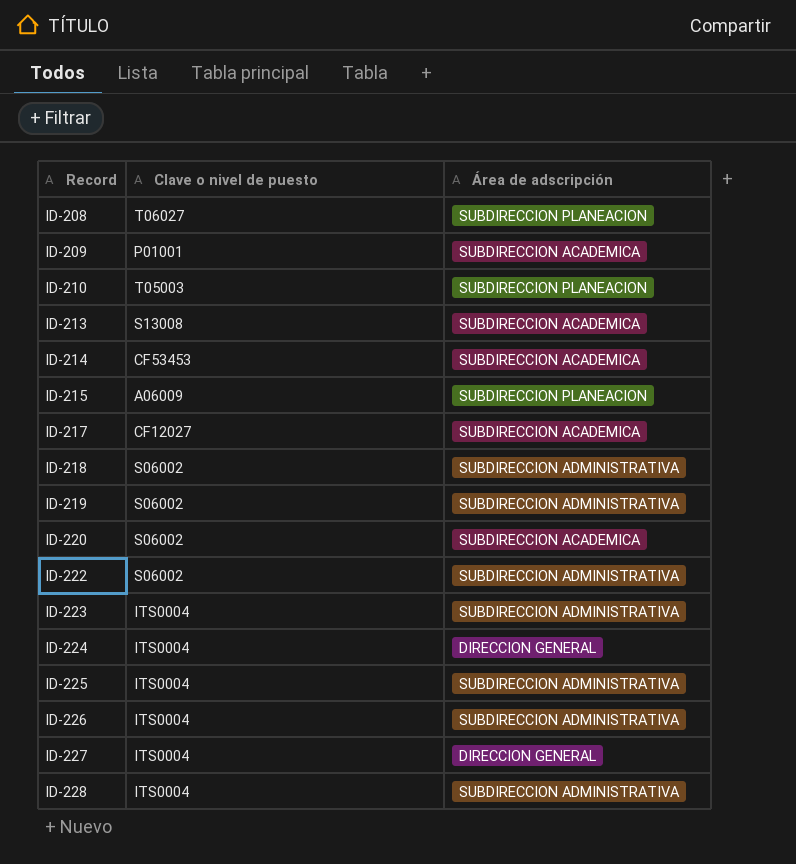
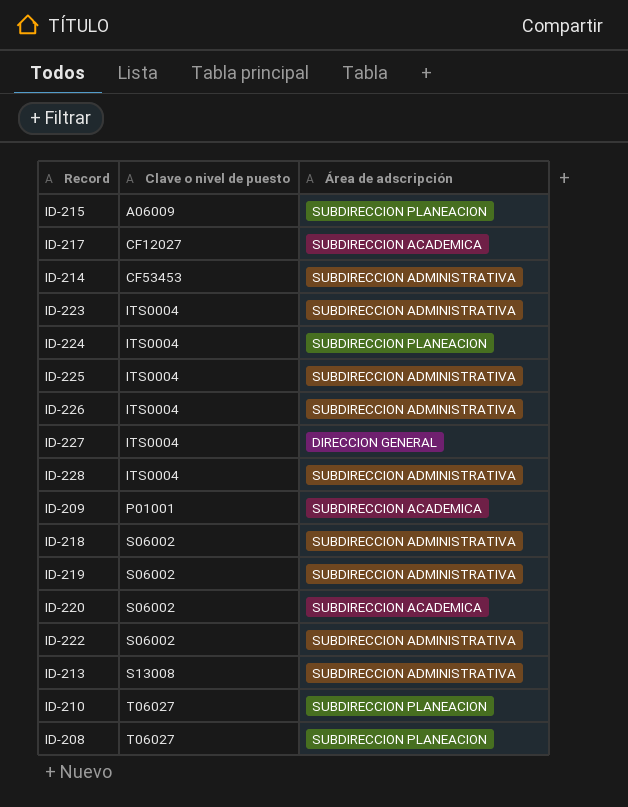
row order: Record ascending -> Clave o nivel de puesto ascending
ID-214 | Área de adscripción: SUBDIRECCION ACADEMICA -> SUBDIRECCION ADMINISTRATIVA
ID-224 | Área de adscripción: DIRECCION GENERAL -> SUBDIRECCION PLANEACION
ID-213 | Área de adscripción: SUBDIRECCION ACADEMICA -> SUBDIRECCION ADMINISTRATIVA
ID-210 | Clave o nivel de puesto: T05003 -> T06027

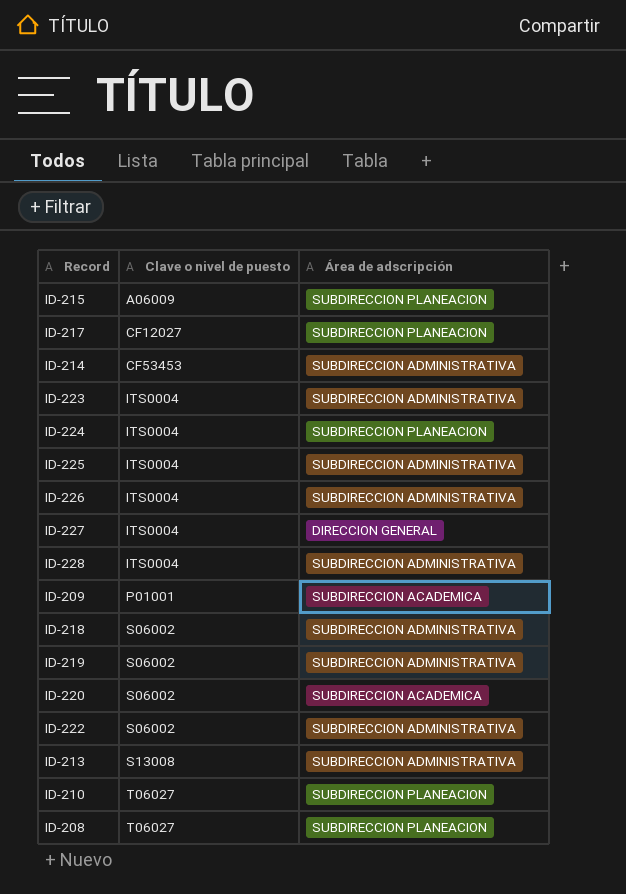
ID-217 | Área de adscripción: SUBDIRECCION ACADEMICA -> SUBDIRECCION PLANEACION

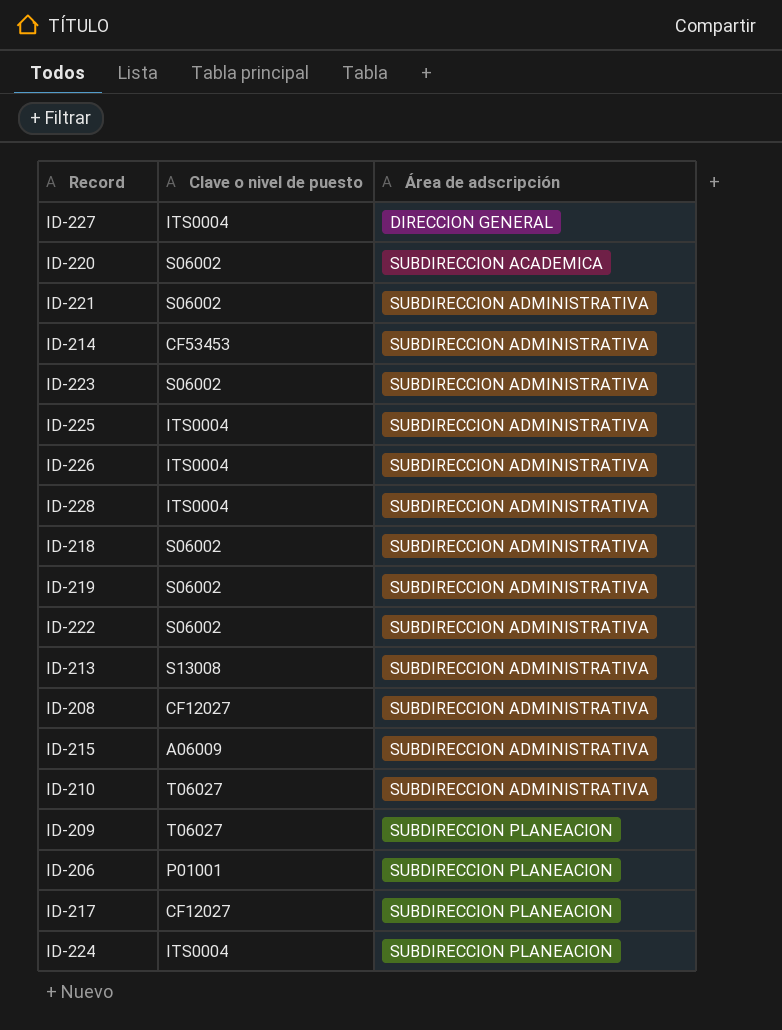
row order: Clave o nivel de puesto ascending -> Área de adscripción ascending
row ID-221: none -> S06002 | SUBDIRECCION ADMINISTRATIVA
ID-223 | Clave o nivel de puesto: ITS0004 -> S06002
ID-208 | Clave o nivel de puesto: T06027 -> CF12027
ID-208 | Área de adscripción: SUBDIRECCION PLANEACION -> SUBDIRECCION ADMINISTRATIVA
ID-215 | Área de adscripción: SUBDIRECCION PLANEACION -> SUBDIRECCION ADMINISTRATIVA
ID-210 | Área de adscripción: SUBDIRECCION PLANEACION -> SUBDIRECCION ADMINISTRATIVA
ID-209 | Clave o nivel de puesto: P01001 -> T06027
ID-209 | Área de adscripción: SUBDIRECCION ACADEMICA -> SUBDIRECCION PLANEACION
row ID-206: none -> P01001 | SUBDIRECCION PLANEACION

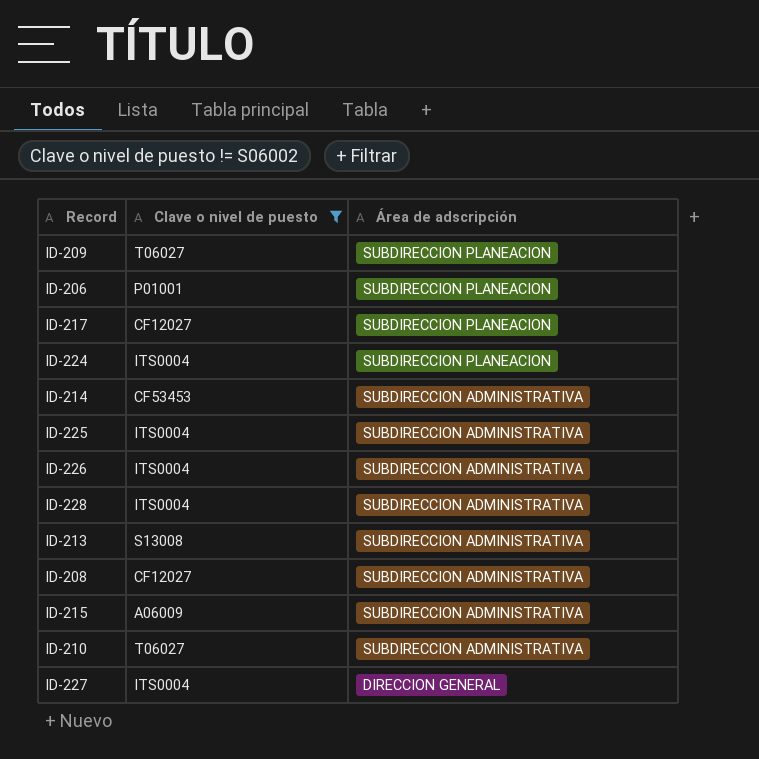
filter: none -> Clave o nivel de puesto != S06002
row order: Área de adscripción ascending -> Área de adscripción descending

